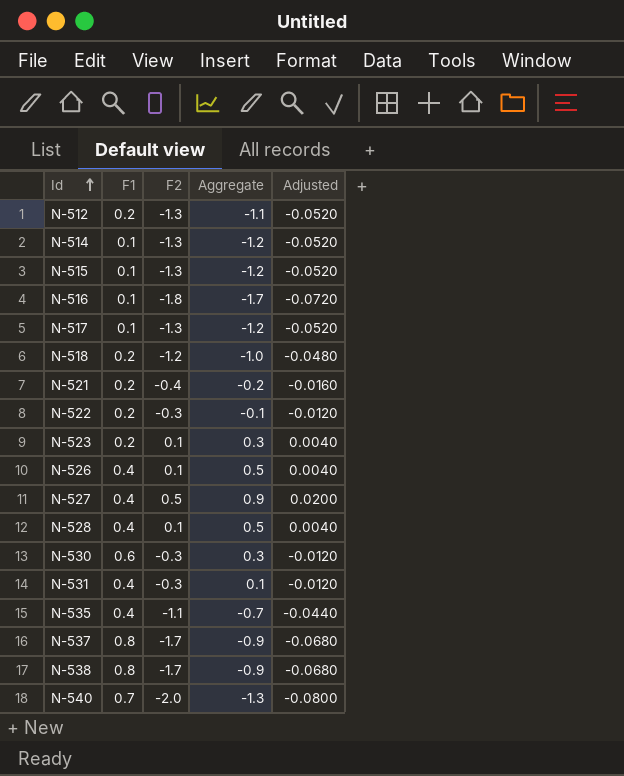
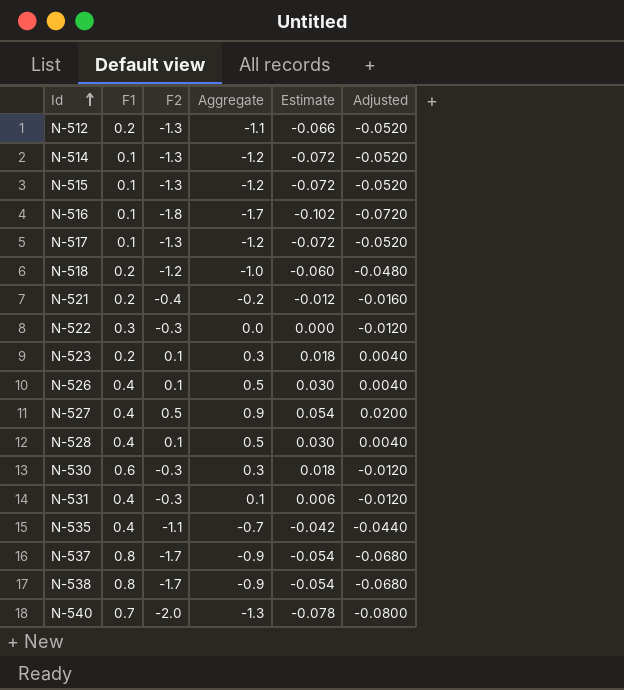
column Estimate | formula: none -> [Aggregate] * 0.06
N-522 | F1: 0.2 -> 0.3
N-522 | Aggregate: -0.1 -> 0.0

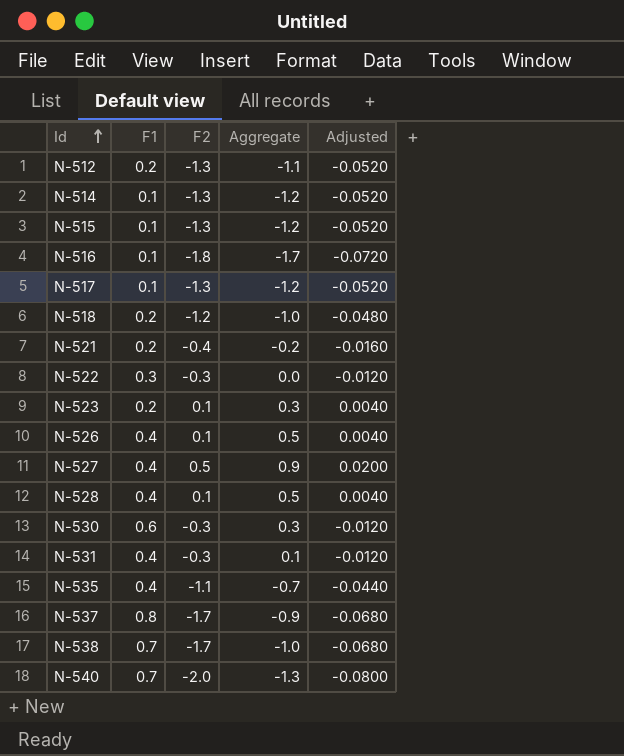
column Estimate | formula: [Aggregate] * 0.06 -> none
N-538 | F1: 0.8 -> 0.7
N-538 | Aggregate: -0.9 -> -1.0

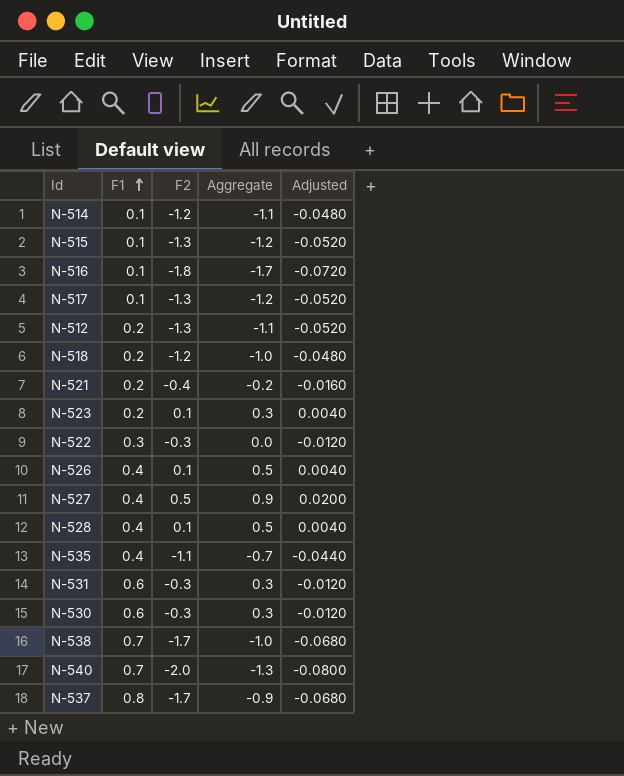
row order: Id ascending -> F1 ascending
N-514 | F2: -1.3 -> -1.2
N-514 | Aggregate: -1.2 -> -1.1
N-514 | Adjusted: -0.0520 -> -0.0480
N-531 | F1: 0.4 -> 0.6
N-531 | Aggregate: 0.1 -> 0.3

